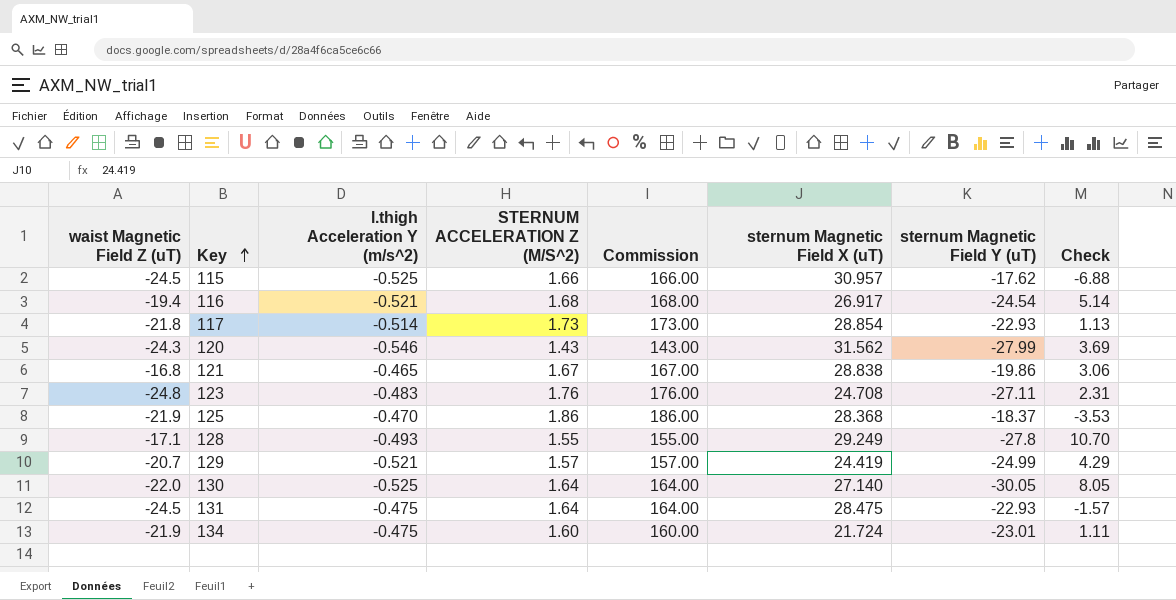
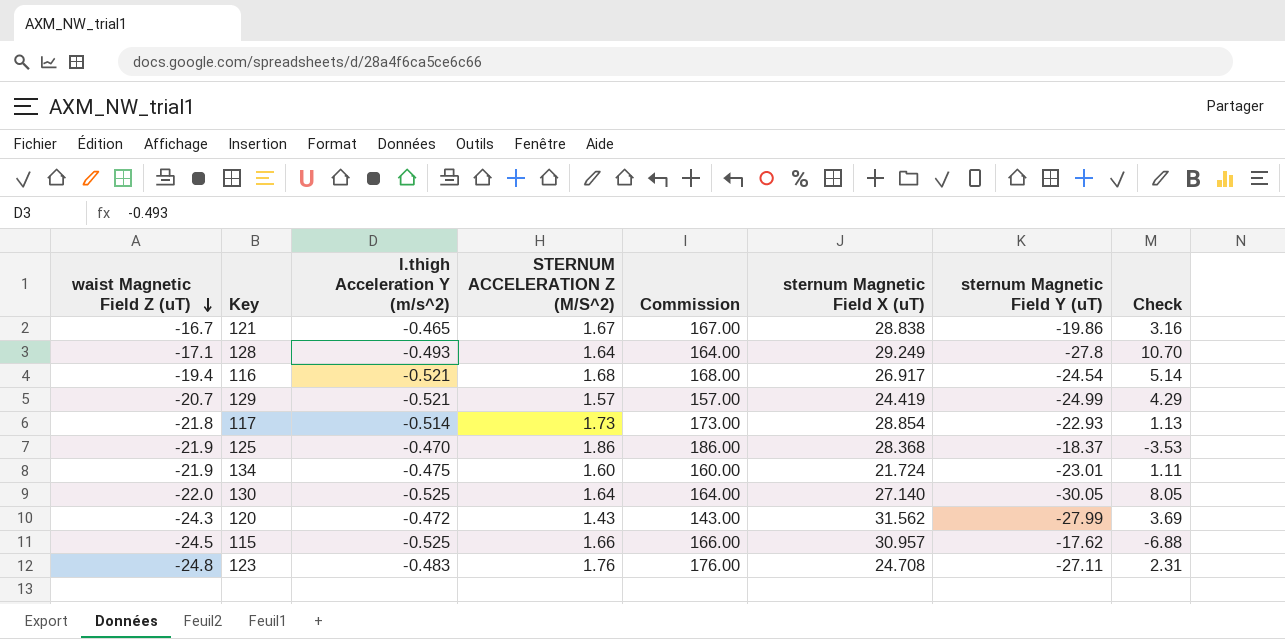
row order: Key ascending -> waist Magnetic Field Z (uT) descending
row 131: -24.5 | -0.475 | 1.64 | 164.00 | 28.475 | -22.93 | -1.57 -> none
121 | waist Magnetic Field Z (uT): -16.8 -> -16.7
121 | Check: 3.06 -> 3.16
128 | STERNUM ACCELERATION Z (M/S^2): 1.55 -> 1.64
128 | Commission: 155.00 -> 164.00
120 | l.thigh Acceleration Y (m/s^2): -0.546 -> -0.472

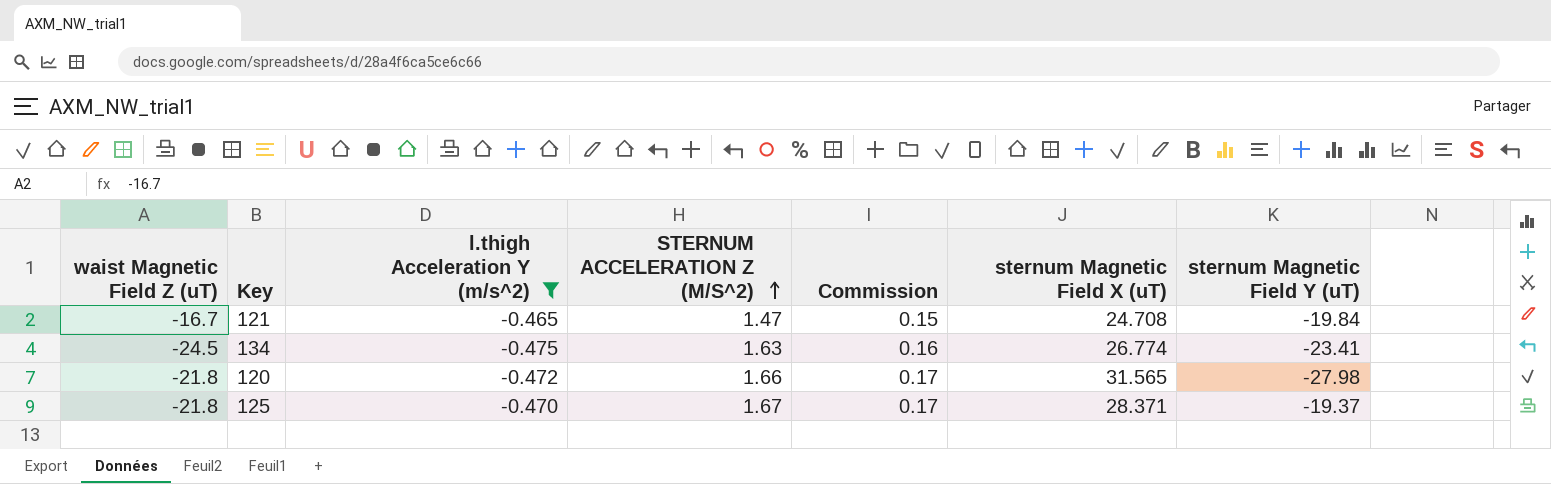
filter: none -> l.thigh Acceleration Y (m/s^2) >= -0.475
row order: waist Magnetic Field Z (uT) descending -> STERNUM ACCELERATION Z (M/S^2) ascending
column Check | formula: [waist Magnetic Field Z (uT)] - [sternum Magnetic Field Y (uT)] -> none
column Commission | formula: [STERNUM ACCELERATION Z (M/S^2)] * 100 -> [STERNUM ACCELERATION Z (M/S^2)] * 0.1
121 | STERNUM ACCELERATION Z (M/S^2): 1.67 -> 1.47
121 | sternum Magnetic Field X (uT): 28.838 -> 24.708
121 | sternum Magnetic Field Y (uT): -19.86 -> -19.84
134 | waist Magnetic Field Z (uT): -21.9 -> -24.5
134 | STERNUM ACCELERATION Z (M/S^2): 1.60 -> 1.63
134 | sternum Magnetic Field X (uT): 21.724 -> 26.774
134 | sternum Magnetic Field Y (uT): -23.01 -> -23.41
120 | waist Magnetic Field Z (uT): -24.3 -> -21.8
120 | STERNUM ACCELERATION Z (M/S^2): 1.43 -> 1.66
120 | sternum Magnetic Field X (uT): 31.562 -> 31.565
120 | sternum Magnetic Field Y (uT): -27.99 -> -27.98
125 | waist Magnetic Field Z (uT): -21.9 -> -21.8
125 | STERNUM ACCELERATION Z (M/S^2): 1.86 -> 1.67
125 | sternum Magnetic Field X (uT): 28.368 -> 28.371
125 | sternum Magnetic Field Y (uT): -18.37 -> -19.37

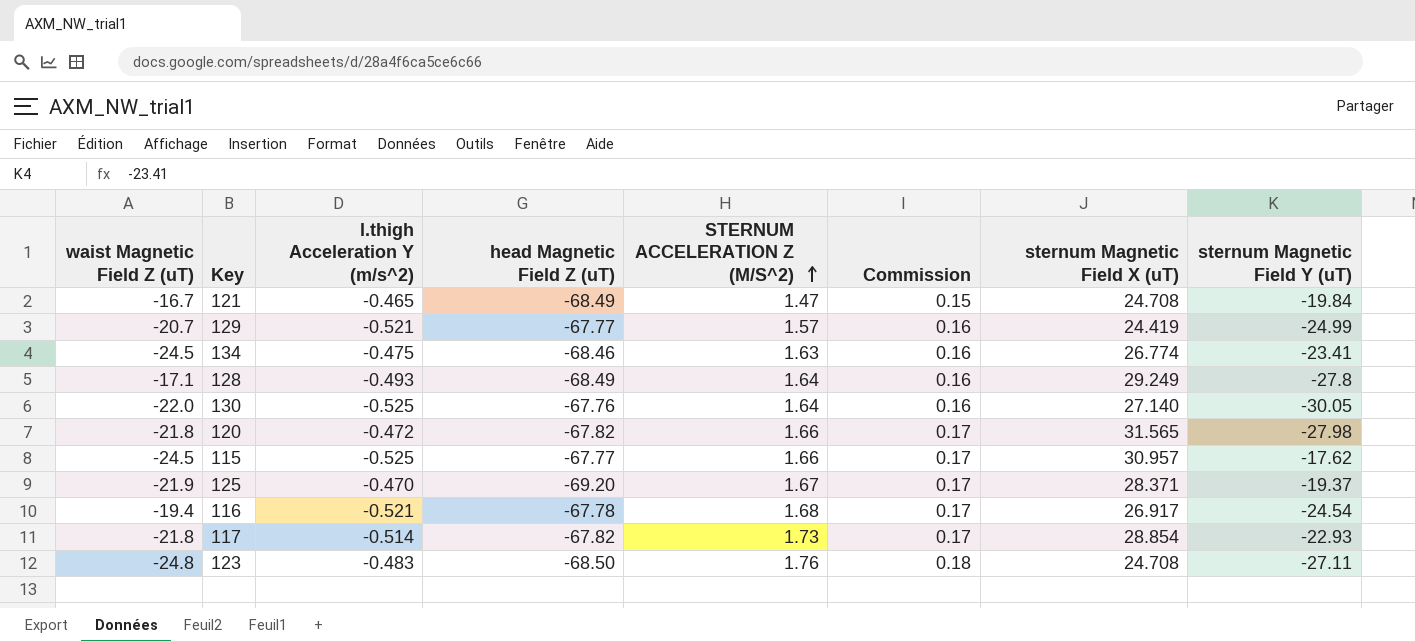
filter: l.thigh Acceleration Y (m/s^2) >= -0.475 -> none
column head Magnetic Field Z (uT) | position: none -> 4
125 | waist Magnetic Field Z (uT): -21.8 -> -21.9

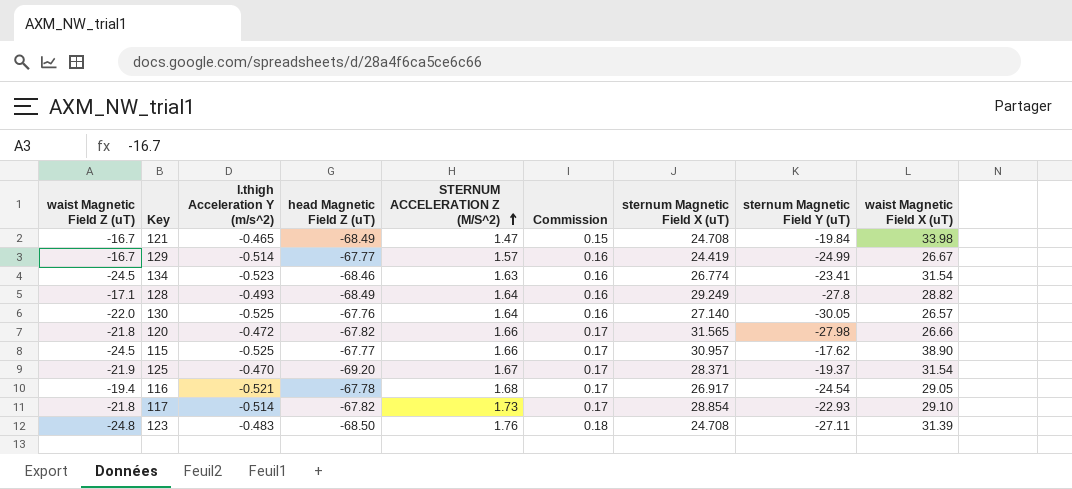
column waist Magnetic Field X (uT) | position: none -> 9
129 | waist Magnetic Field Z (uT): -20.7 -> -16.7
129 | l.thigh Acceleration Y (m/s^2): -0.521 -> -0.514
134 | l.thigh Acceleration Y (m/s^2): -0.475 -> -0.523

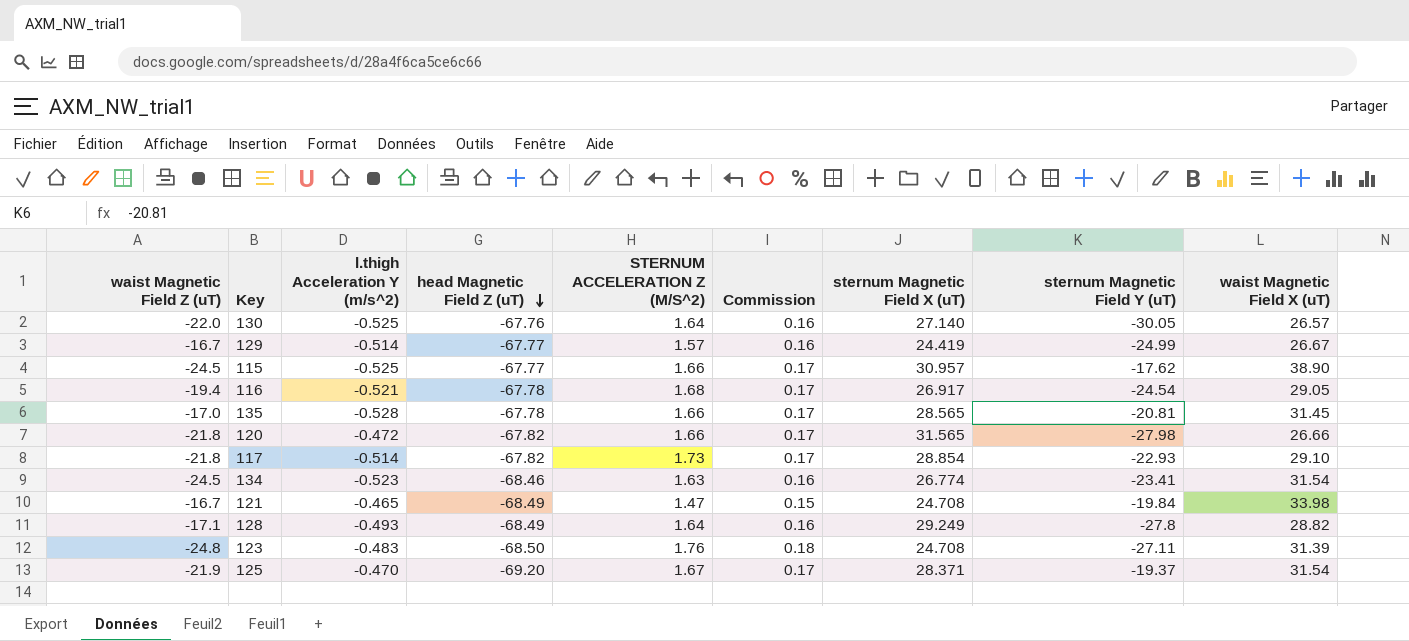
row order: STERNUM ACCELERATION Z (M/S^2) ascending -> head Magnetic Field Z (uT) descending
row 135: none -> -17.0 | -0.528 | -67.78 | 1.66 | 0.17 | 28.565 | -20.81 | 31.45

